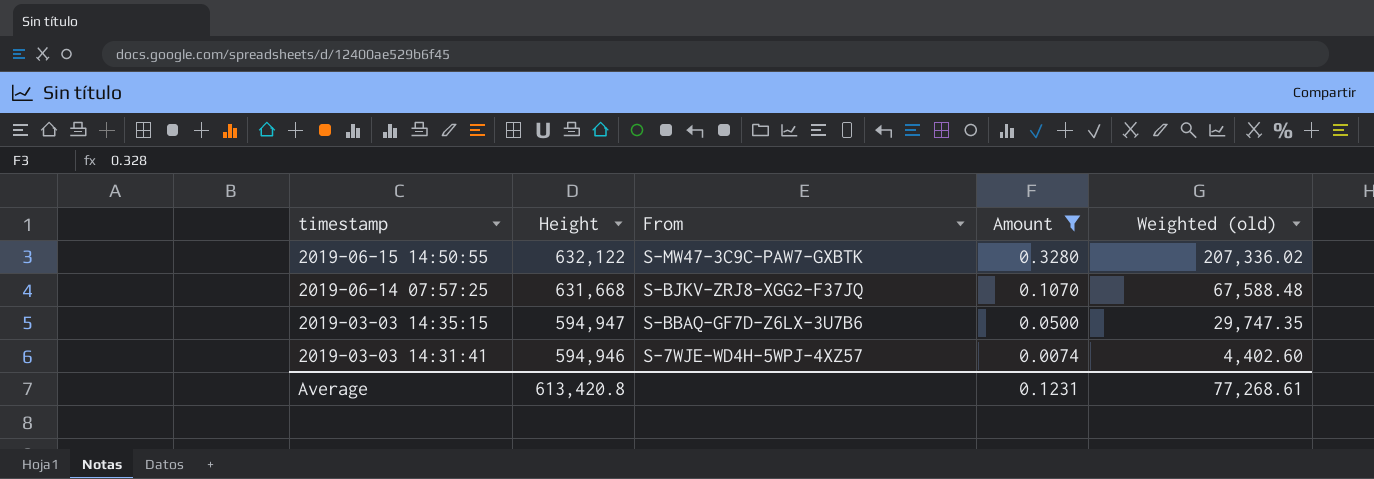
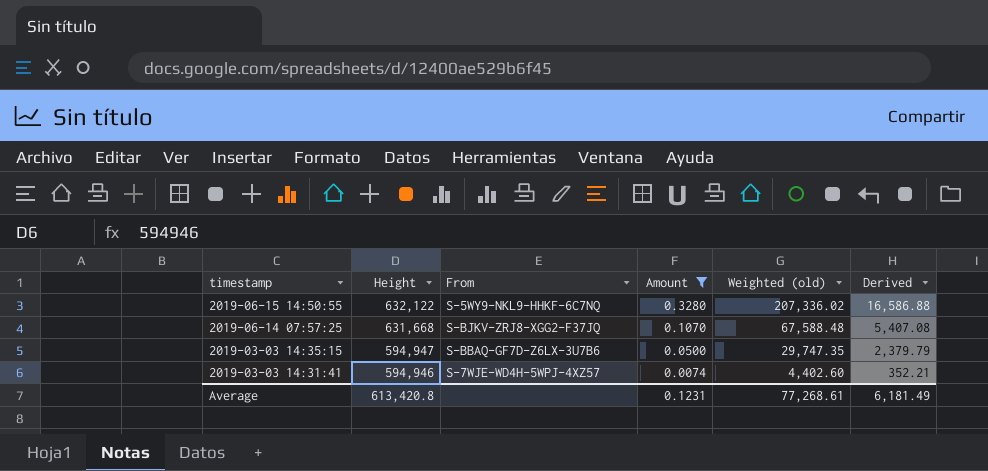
column Derived | formula: none -> [Weighted (old)] * 0.08
2019-06-15 14:50:55 | From: S-MW47-3C9C-PAW7-GXBTK -> S-5WY9-NKL9-HHKF-6C7NQ

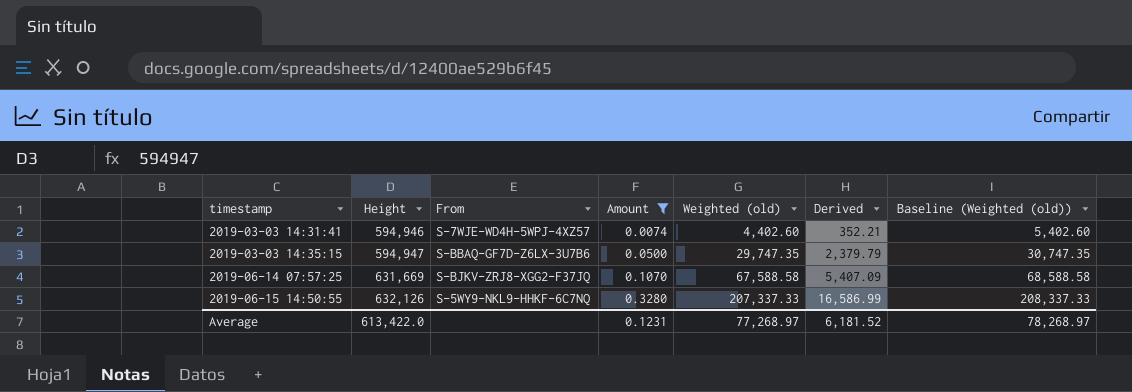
row order: timestamp descending -> timestamp ascending
column Baseline (Weighted (old)) | formula: none -> [Weighted (old)] + 1000
2019-06-14 07:57:25 | Height: 631,668 -> 631,669
2019-06-14 07:57:25 | Weighted (old): 67,588.48 -> 67,588.58
2019-06-14 07:57:25 | Derived: 5,407.08 -> 5,407.09
2019-06-15 14:50:55 | Height: 632,122 -> 632,126
2019-06-15 14:50:55 | Weighted (old): 207,336.02 -> 207,337.33
2019-06-15 14:50:55 | Derived: 16,586.88 -> 16,586.99
Average | Height: 613,420.8 -> 613,422.0
Average | Weighted (old): 77,268.61 -> 77,268.97
Average | Derived: 6,181.49 -> 6,181.52

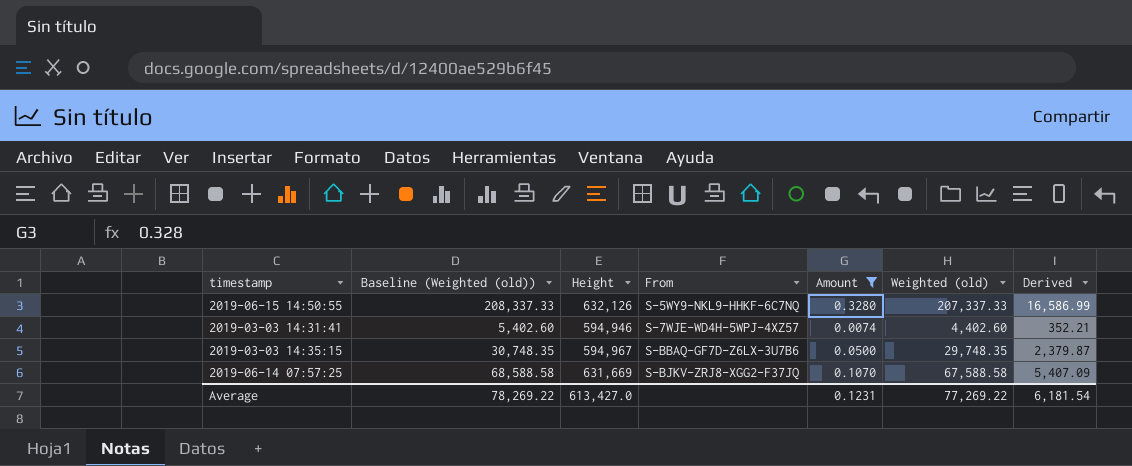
row order: timestamp ascending -> From ascending
column Baseline (Weighted (old)) | position: 7 -> 2
2019-03-03 14:35:15 | Baseline (Weighted (old)): 30,747.35 -> 30,748.35
2019-03-03 14:35:15 | Height: 594,947 -> 594,967
2019-03-03 14:35:15 | Weighted (old): 29,747.35 -> 29,748.35
2019-03-03 14:35:15 | Derived: 2,379.79 -> 2,379.87
Average | Baseline (Weighted (old)): 78,268.97 -> 78,269.22
Average | Height: 613,422.0 -> 613,427.0
Average | Weighted (old): 77,268.97 -> 77,269.22
Average | Derived: 6,181.52 -> 6,181.54

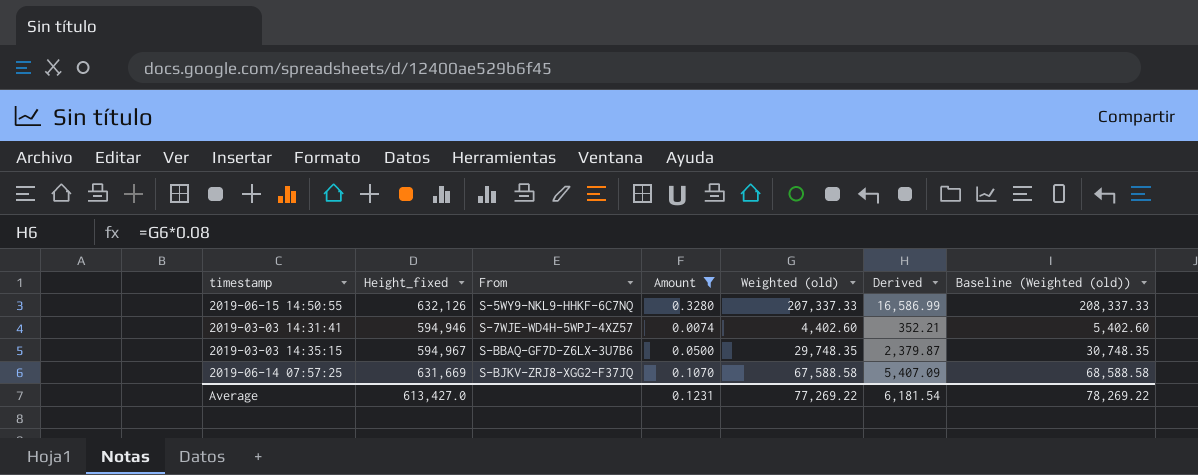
column name: Height -> Height_fixed
column Baseline (Weighted (old)) | position: 2 -> 7

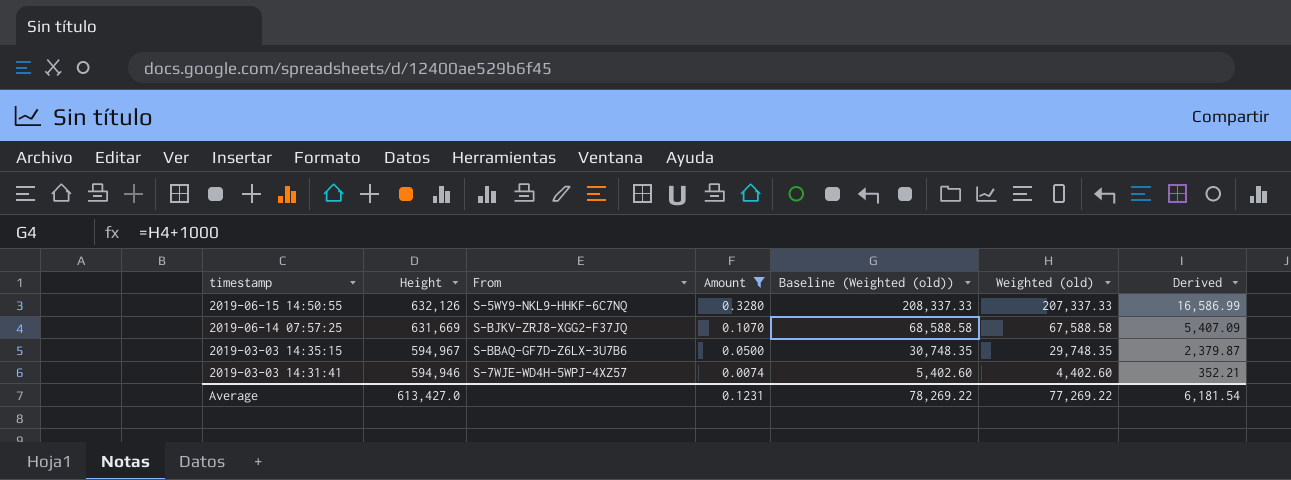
row order: From ascending -> timestamp descending
column name: Height_fixed -> Height
column Baseline (Weighted (old)) | position: 7 -> 5

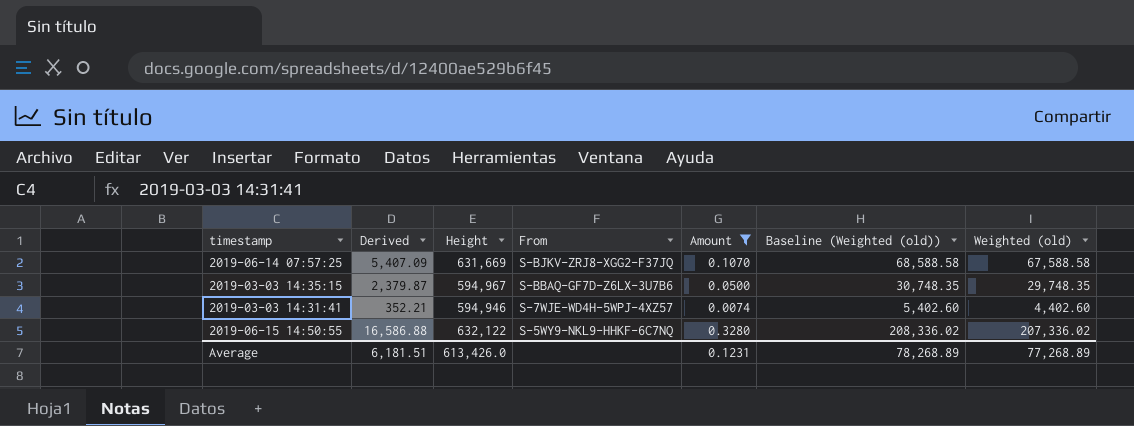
row order: timestamp descending -> From descending
column Derived | position: 7 -> 2
2019-06-15 14:50:55 | Derived: 16,586.99 -> 16,586.88
2019-06-15 14:50:55 | Height: 632,126 -> 632,122
2019-06-15 14:50:55 | Baseline (Weighted (old)): 208,337.33 -> 208,336.02
2019-06-15 14:50:55 | Weighted (old): 207,337.33 -> 207,336.02
Average | Derived: 6,181.54 -> 6,181.51
Average | Height: 613,427.0 -> 613,426.0
Average | Baseline (Weighted (old)): 78,269.22 -> 78,268.89
Average | Weighted (old): 77,269.22 -> 77,268.89

